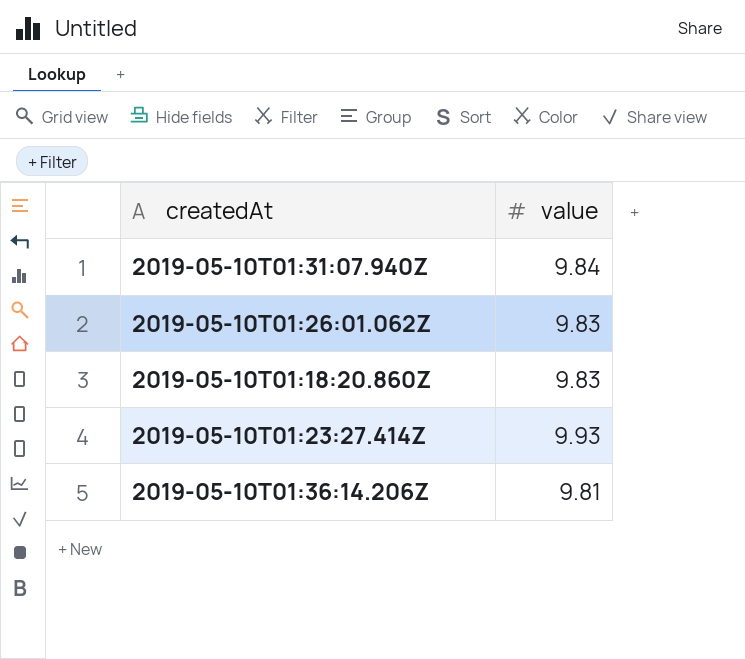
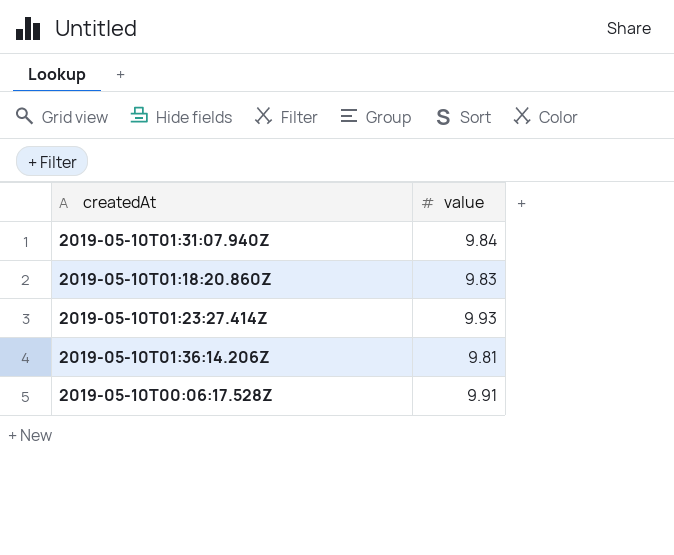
row 2019-05-10T01:26:01.062Z: 9.83 -> none
row 2019-05-10T00:06:17.528Z: none -> 9.91

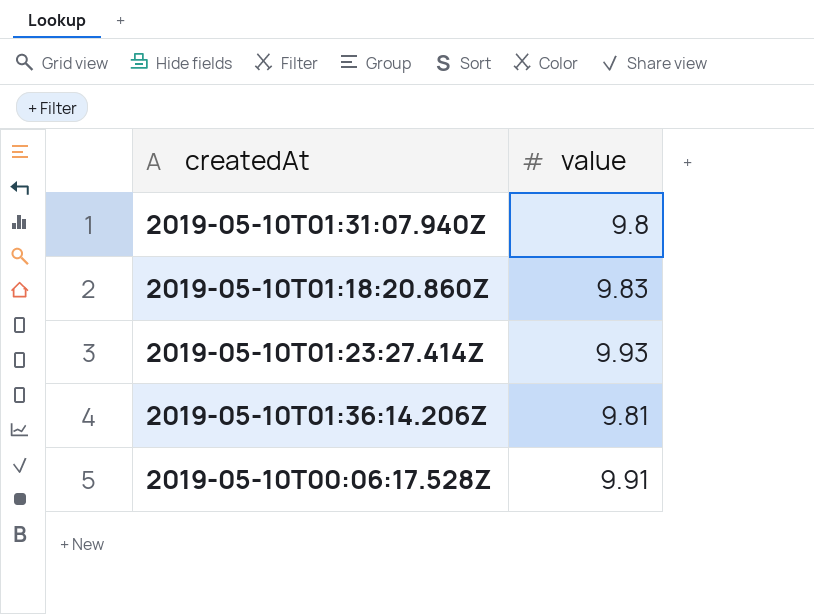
2019-05-10T01:31:07.940Z | value: 9.84 -> 9.8

